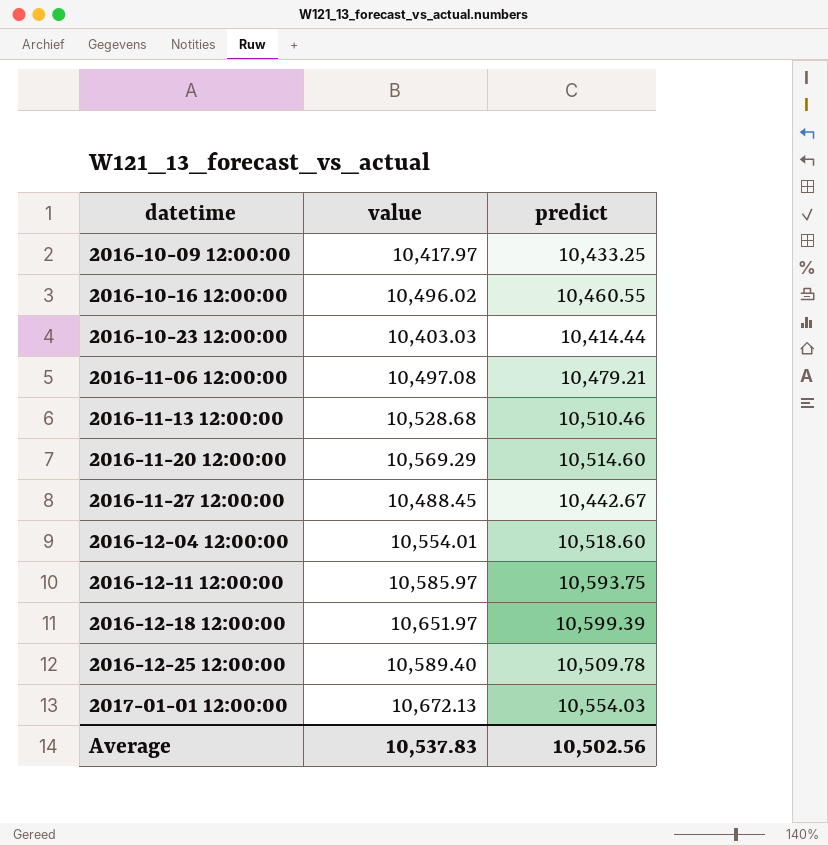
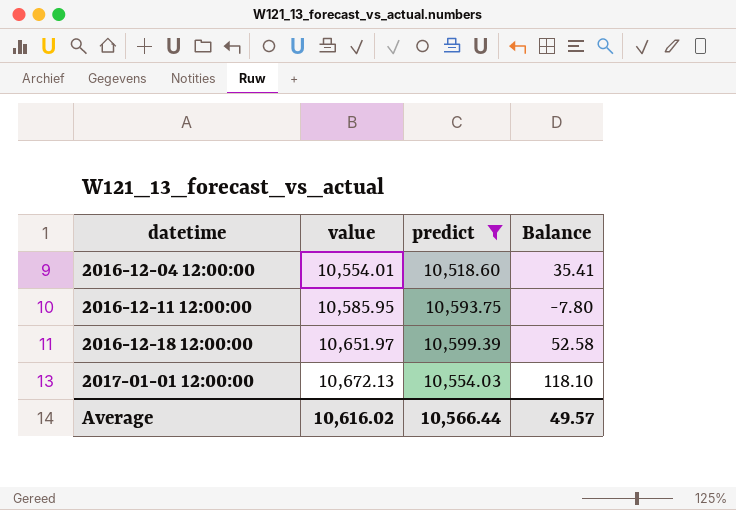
filter: none -> predict >= 10,518.60
column Balance | formula: none -> [value] - [predict]
2016-12-11 12:00:00 | value: 10,585.97 -> 10,585.95
Average | value: 10,537.83 -> 10,616.02
Average | predict: 10,502.56 -> 10,566.44

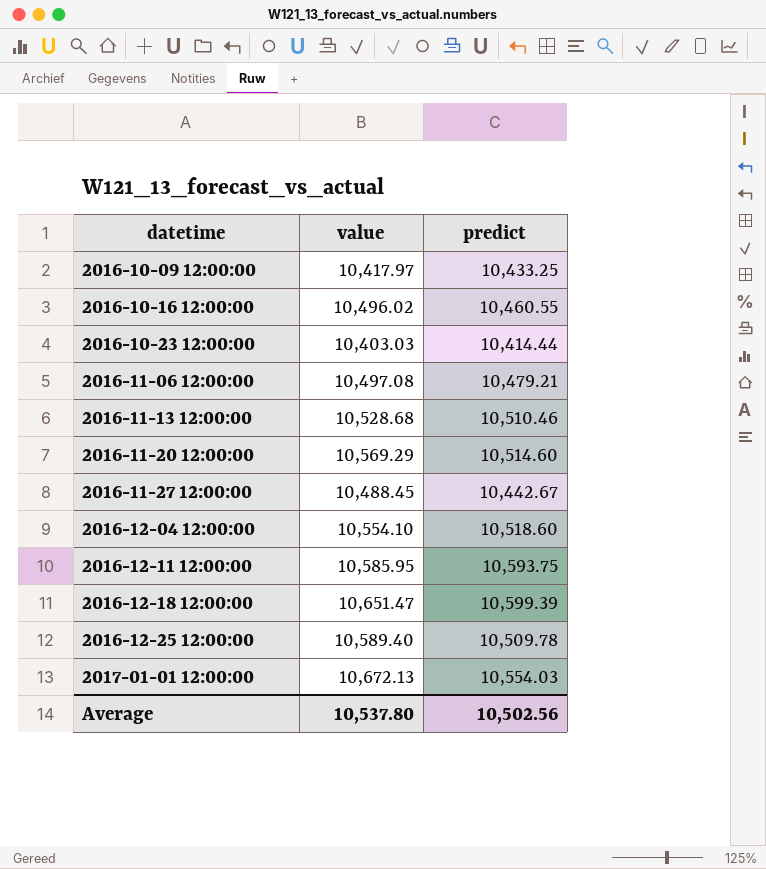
filter: predict >= 10,518.60 -> none
column Balance | formula: [value] - [predict] -> none
2016-12-04 12:00:00 | value: 10,554.01 -> 10,554.10
2016-12-18 12:00:00 | value: 10,651.97 -> 10,651.47
Average | value: 10,616.02 -> 10,537.80
Average | predict: 10,566.44 -> 10,502.56

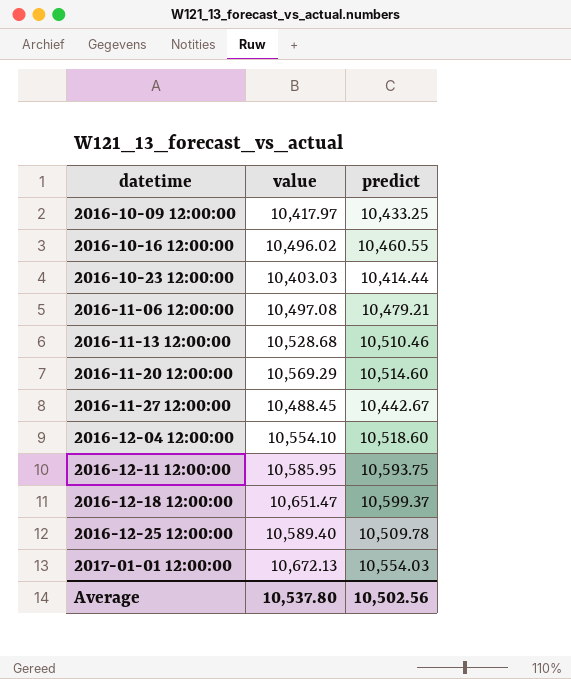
2016-12-18 12:00:00 | predict: 10,599.39 -> 10,599.37

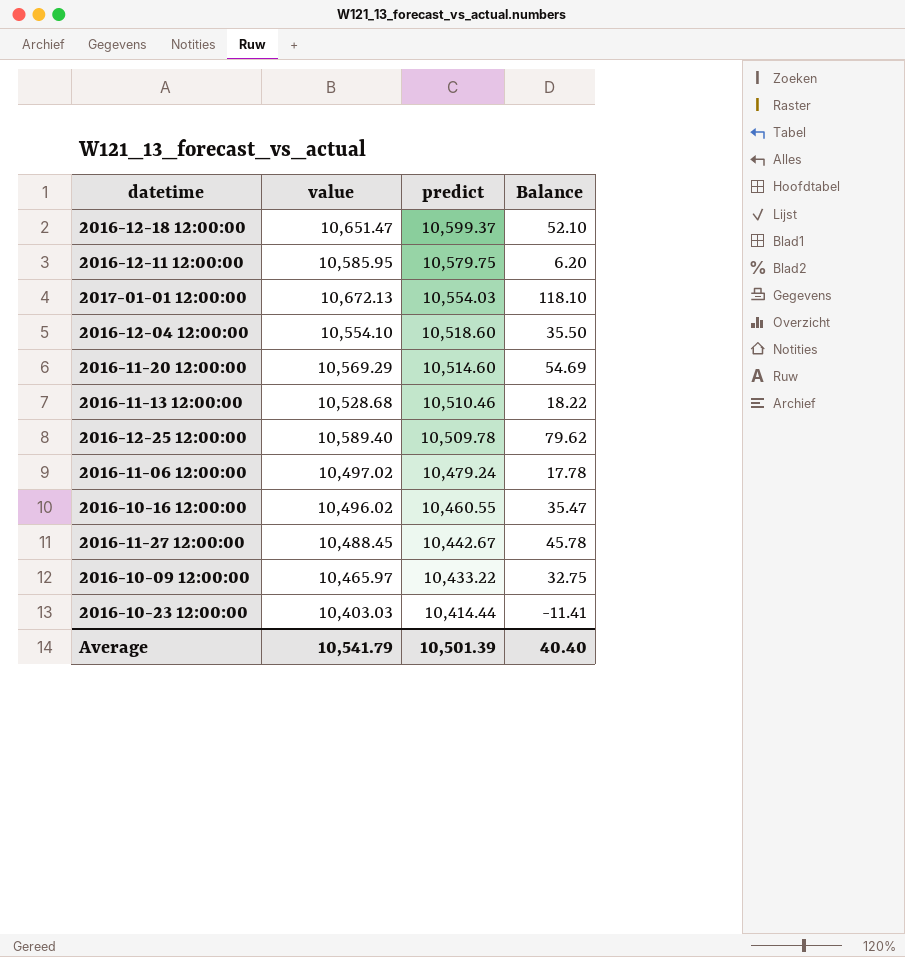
row order: datetime ascending -> predict descending
column Balance | formula: none -> [value] - [predict]
2016-12-11 12:00:00 | predict: 10,593.75 -> 10,579.75
2016-11-06 12:00:00 | value: 10,497.08 -> 10,497.02
2016-11-06 12:00:00 | predict: 10,479.21 -> 10,479.24
2016-10-09 12:00:00 | value: 10,417.97 -> 10,465.97
2016-10-09 12:00:00 | predict: 10,433.25 -> 10,433.22
Average | value: 10,537.80 -> 10,541.79
Average | predict: 10,502.56 -> 10,501.39

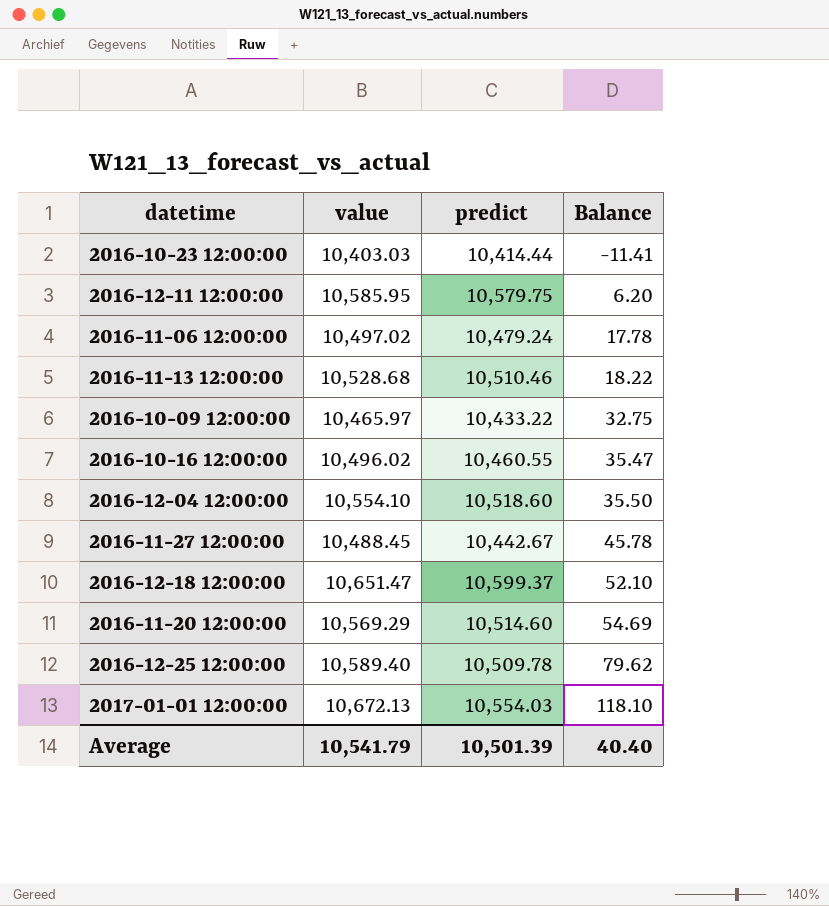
row order: predict descending -> Balance ascending

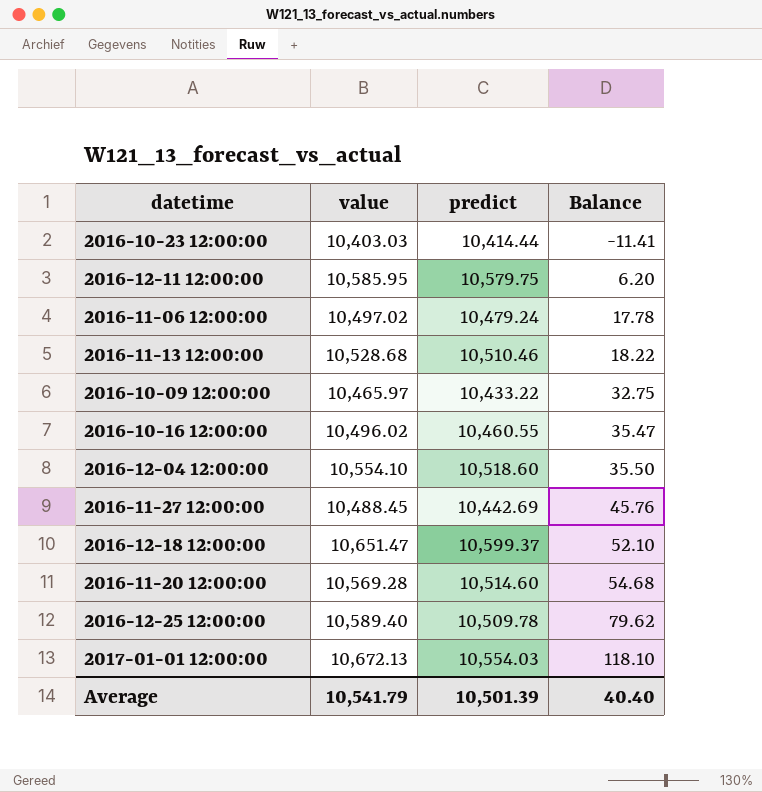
2016-11-27 12:00:00 | predict: 10,442.67 -> 10,442.69
2016-11-27 12:00:00 | Balance: 45.78 -> 45.76
2016-11-20 12:00:00 | value: 10,569.29 -> 10,569.28
2016-11-20 12:00:00 | Balance: 54.69 -> 54.68

